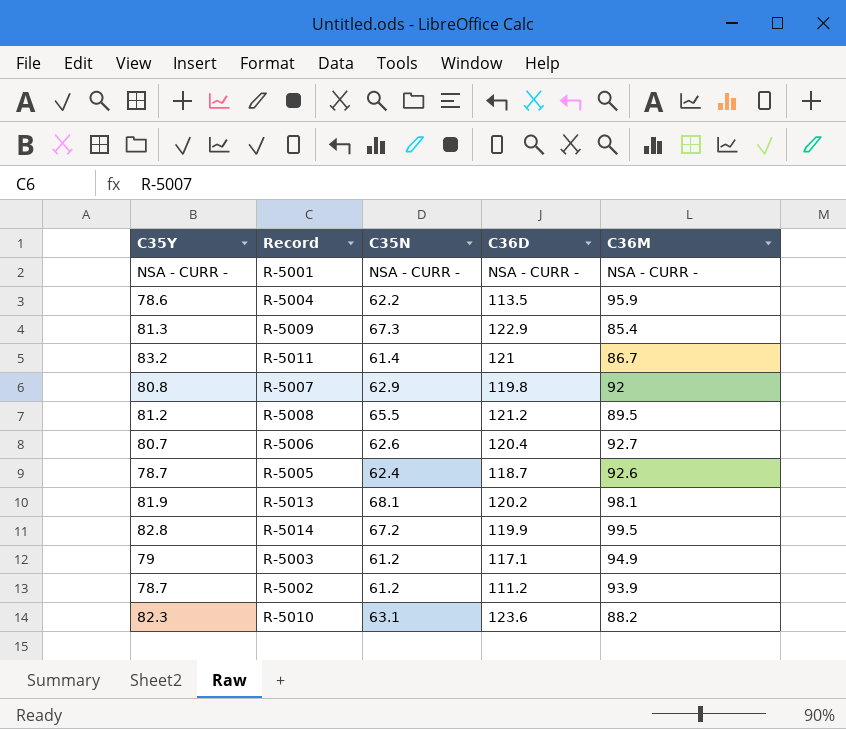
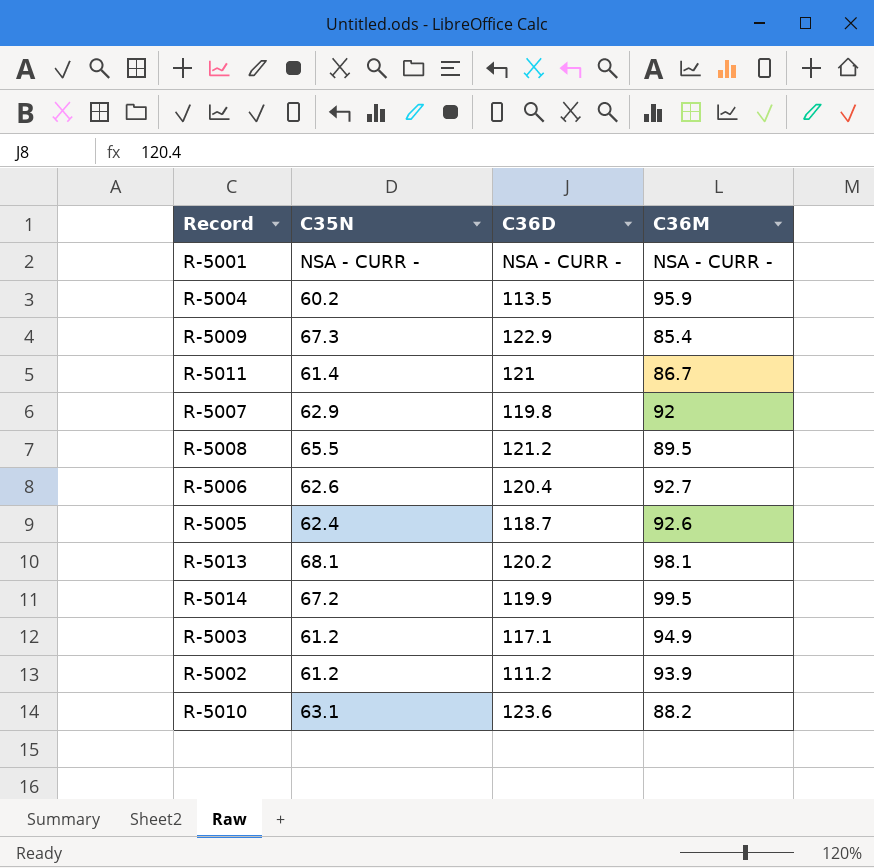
column C35Y | position: 1 -> none
R-5004 | C35N: 62.2 -> 60.2

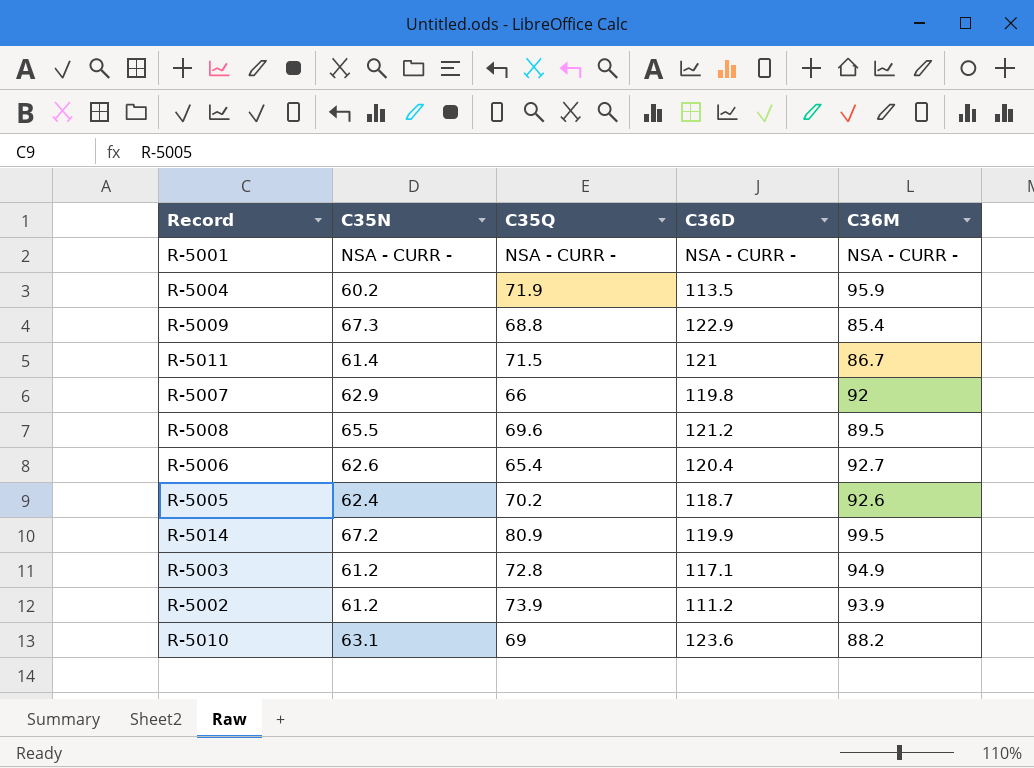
column C35Q | position: none -> 3
row R-5013: 68.1 | 120.2 | 98.1 -> none

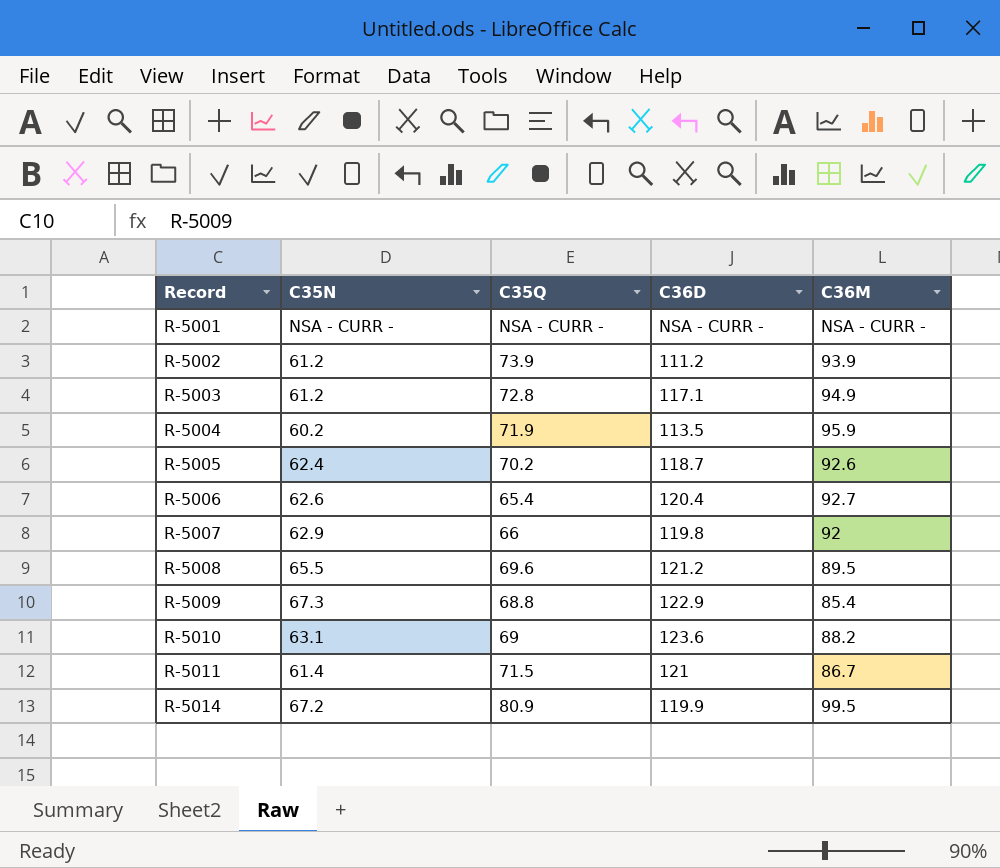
row order: none -> Record ascending

